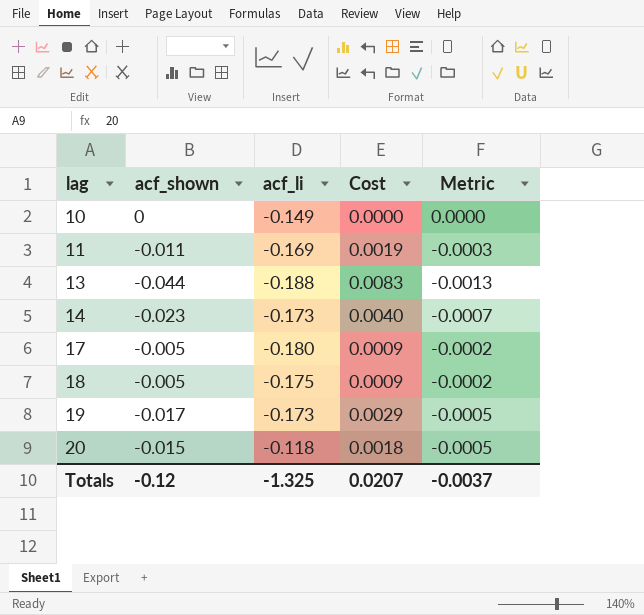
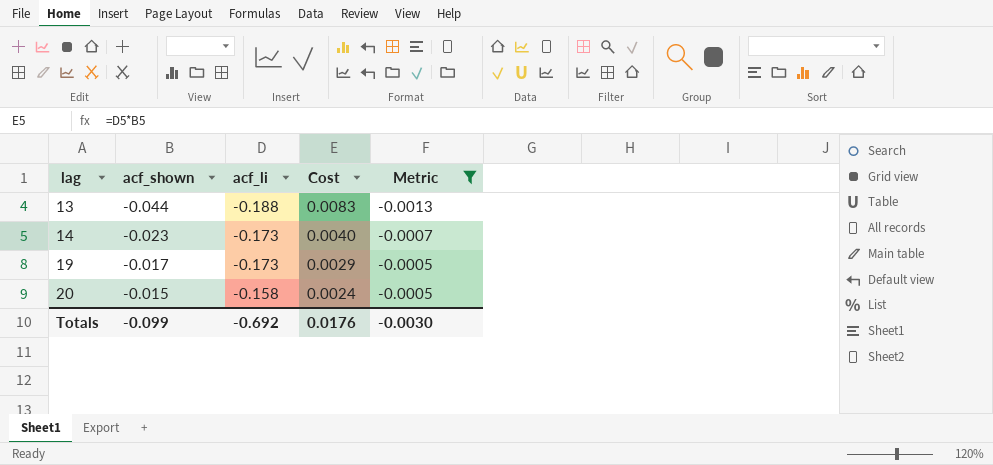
filter: none -> Metric <= -0.0005
20 | acf_li: -0.118 -> -0.158
20 | Cost: 0.0018 -> 0.0024
Totals | acf_shown: -0.12 -> -0.099
Totals | acf_li: -1.325 -> -0.692
Totals | Cost: 0.0207 -> 0.0176
Totals | Metric: -0.0037 -> -0.0030

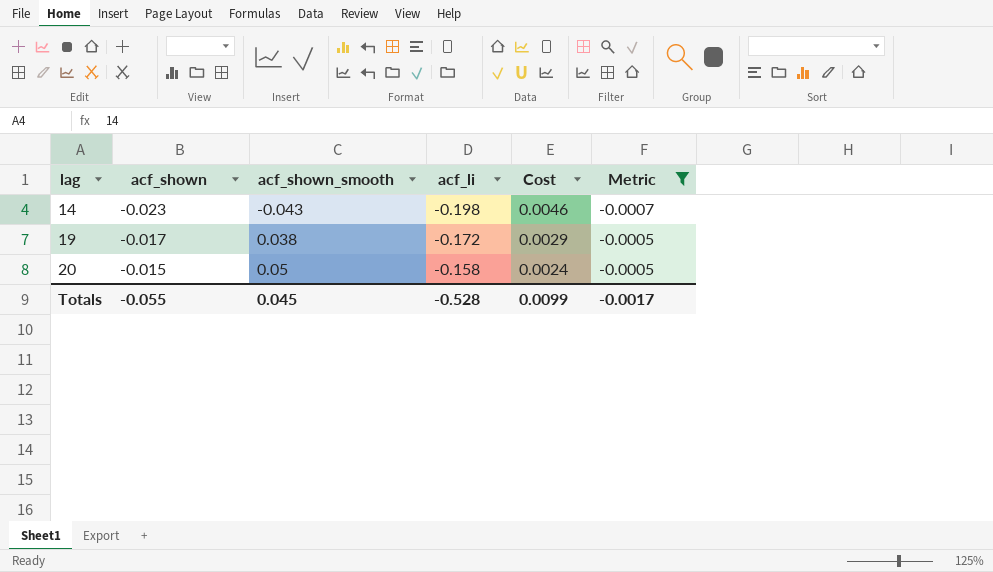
column acf_shown_smooth | position: none -> 3
row 13: -0.044 | -0.188 | 0.0083 | -0.0013 -> none
14 | acf_li: -0.173 -> -0.198
14 | Cost: 0.0040 -> 0.0046
19 | acf_li: -0.173 -> -0.172
Totals | acf_shown: -0.099 -> -0.055
Totals | acf_li: -0.692 -> -0.528
Totals | Cost: 0.0176 -> 0.0099
Totals | Metric: -0.0030 -> -0.0017

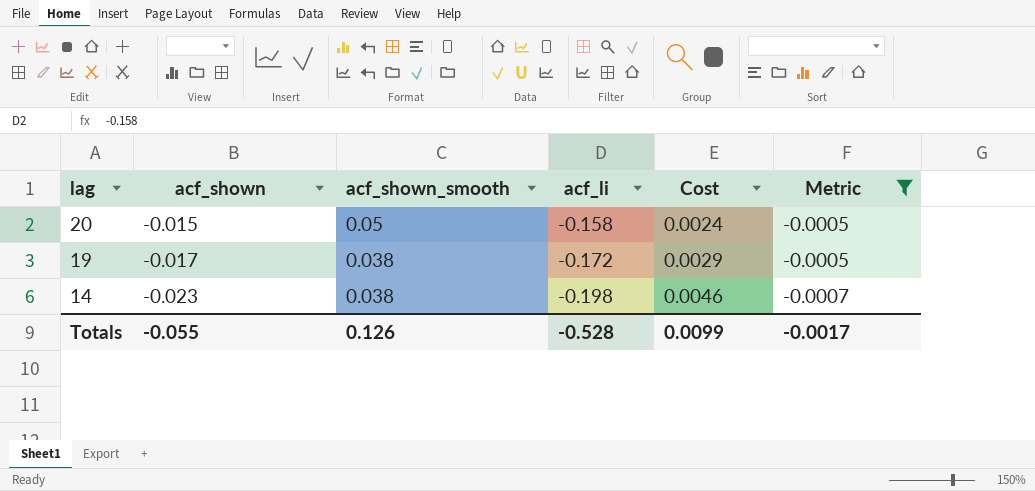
row order: lag ascending -> lag descending
14 | acf_shown_smooth: -0.043 -> 0.038
Totals | acf_shown_smooth: 0.045 -> 0.126

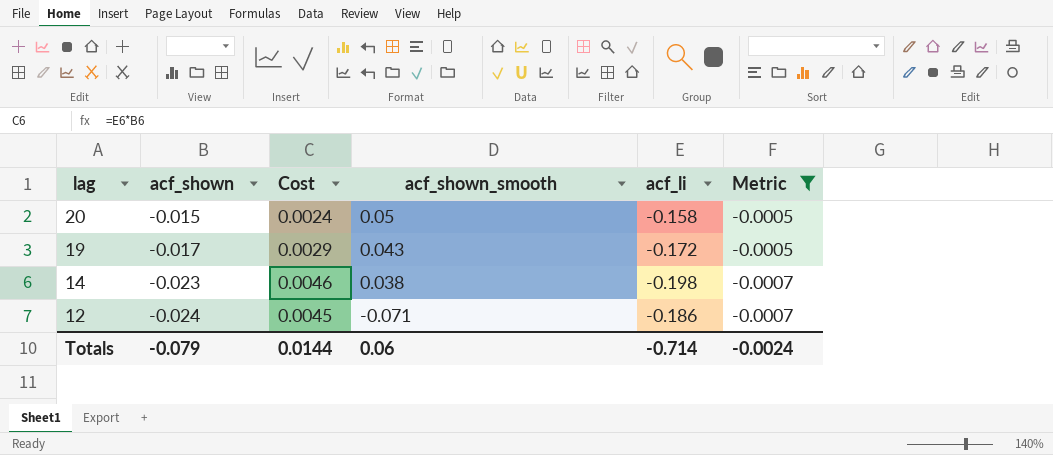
column Cost | position: 5 -> 3
19 | acf_shown_smooth: 0.038 -> 0.043
row 12: none -> -0.024 | 0.0045 | -0.071 | -0.186 | -0.0007
Totals | acf_shown: -0.055 -> -0.079
Totals | Cost: 0.0099 -> 0.0144
Totals | acf_shown_smooth: 0.126 -> 0.06
Totals | acf_li: -0.528 -> -0.714
Totals | Metric: -0.0017 -> -0.0024

